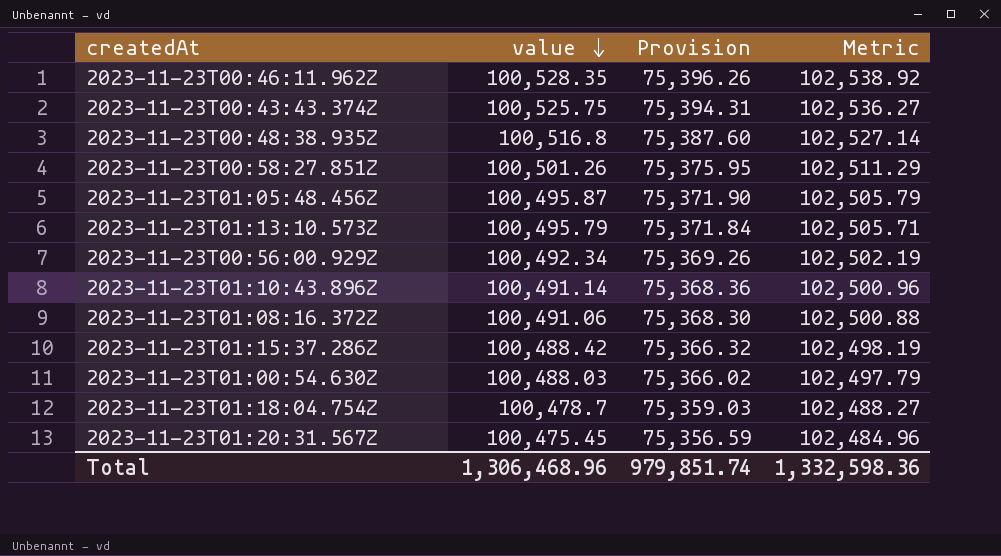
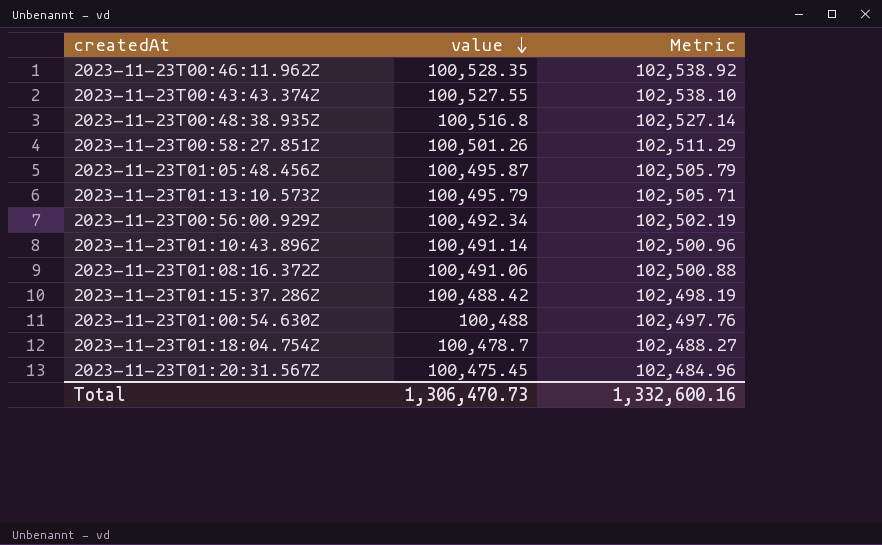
column Provision | formula: [value] * 0.75 -> none
2023-11-23T00:43:43.374Z | value: 100,525.75 -> 100,527.55
2023-11-23T00:43:43.374Z | Metric: 102,536.27 -> 102,538.10
2023-11-23T01:00:54.630Z | value: 100,488.03 -> 100,488
2023-11-23T01:00:54.630Z | Metric: 102,497.79 -> 102,497.76
Total | value: 1,306,468.96 -> 1,306,470.73
Total | Metric: 1,332,598.36 -> 1,332,600.16

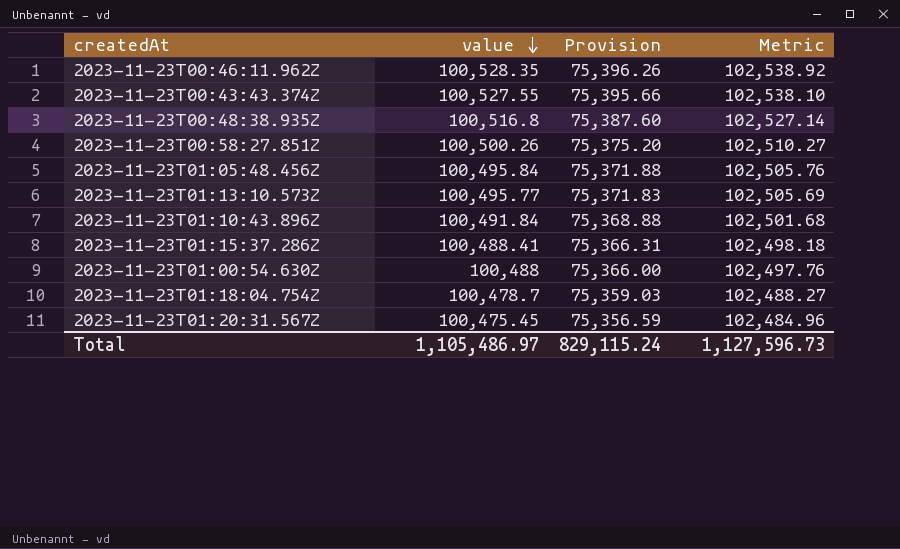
column Provision | formula: none -> [value] * 0.75
row 2023-11-23T00:56:00.929Z: 100,492.34 | 102,502.19 -> none
row 2023-11-23T01:08:16.372Z: 100,491.06 | 102,500.88 -> none
2023-11-23T00:58:27.851Z | value: 100,501.26 -> 100,500.26
2023-11-23T00:58:27.851Z | Metric: 102,511.29 -> 102,510.27
2023-11-23T01:05:48.456Z | value: 100,495.87 -> 100,495.84
2023-11-23T01:05:48.456Z | Metric: 102,505.79 -> 102,505.76
2023-11-23T01:13:10.573Z | value: 100,495.79 -> 100,495.77
2023-11-23T01:13:10.573Z | Metric: 102,505.71 -> 102,505.69
2023-11-23T01:10:43.896Z | value: 100,491.14 -> 100,491.84
2023-11-23T01:10:43.896Z | Metric: 102,500.96 -> 102,501.68
2023-11-23T01:15:37.286Z | value: 100,488.42 -> 100,488.41
2023-11-23T01:15:37.286Z | Metric: 102,498.19 -> 102,498.18
Total | value: 1,306,470.73 -> 1,105,486.97
Total | Metric: 1,332,600.16 -> 1,127,596.73

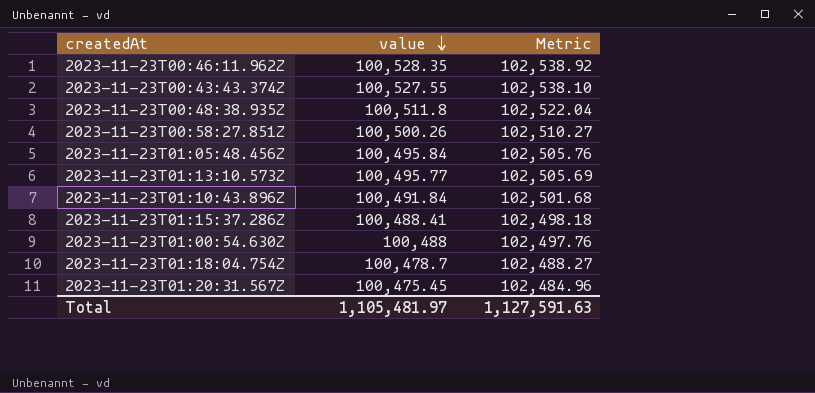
column Provision | formula: [value] * 0.75 -> none
2023-11-23T00:48:38.935Z | value: 100,516.8 -> 100,511.8
2023-11-23T00:48:38.935Z | Metric: 102,527.14 -> 102,522.04
Total | value: 1,105,486.97 -> 1,105,481.97
Total | Metric: 1,127,596.73 -> 1,127,591.63

